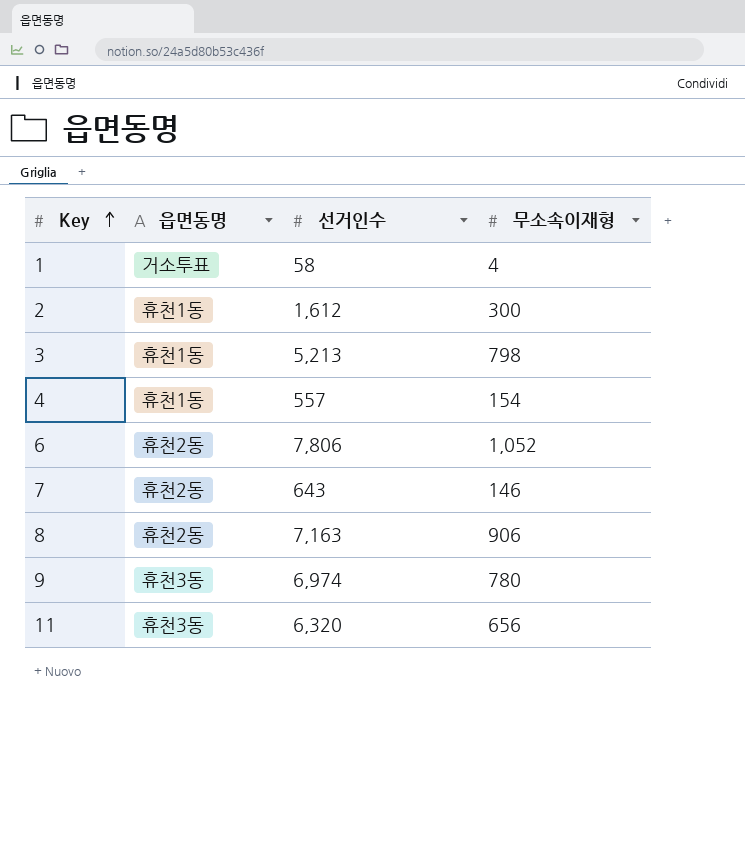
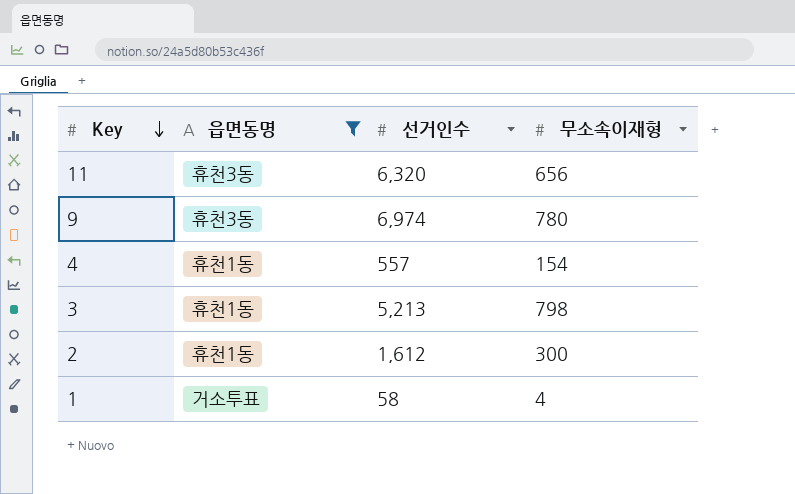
filter: none -> 읍면동명 != 휴천2동
row order: Key ascending -> Key descending

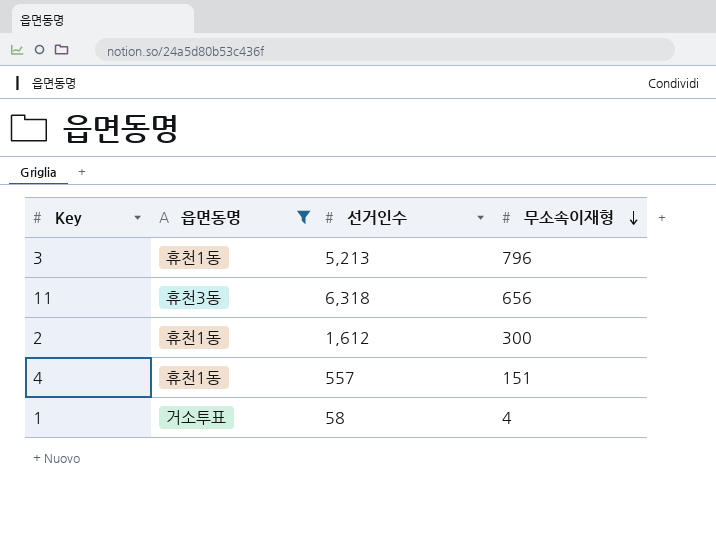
row order: Key descending -> 무소속이재형 descending
row 9: 휴천3동 | 6,974 | 780 -> none
3 | 무소속이재형: 798 -> 796
11 | 선거인수: 6,320 -> 6,318
4 | 무소속이재형: 154 -> 151

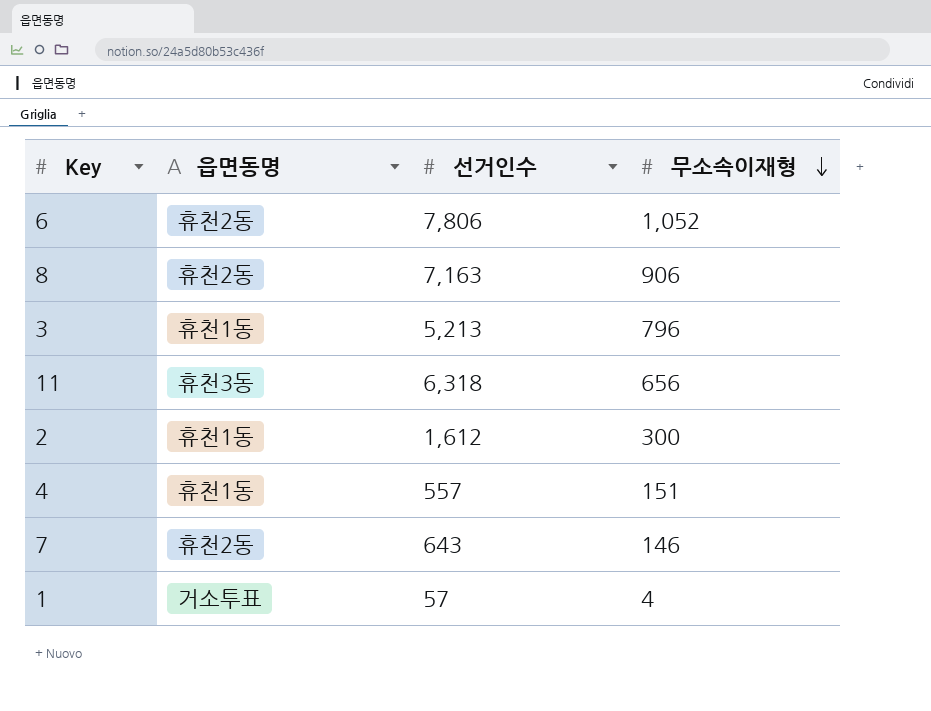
filter: 읍면동명 != 휴천2동 -> none
1 | 선거인수: 58 -> 57

